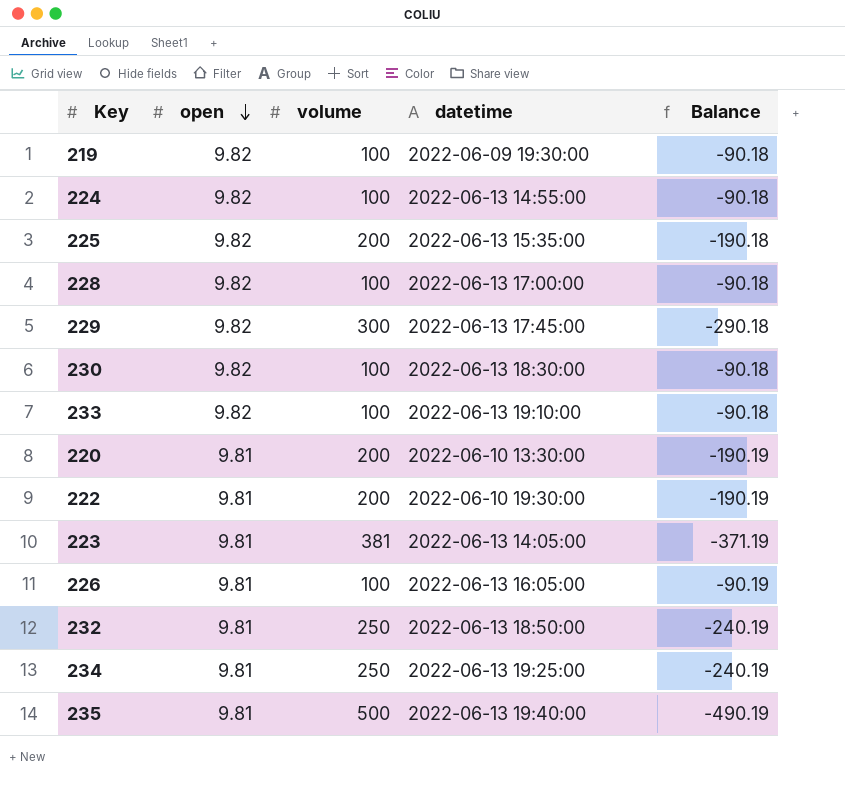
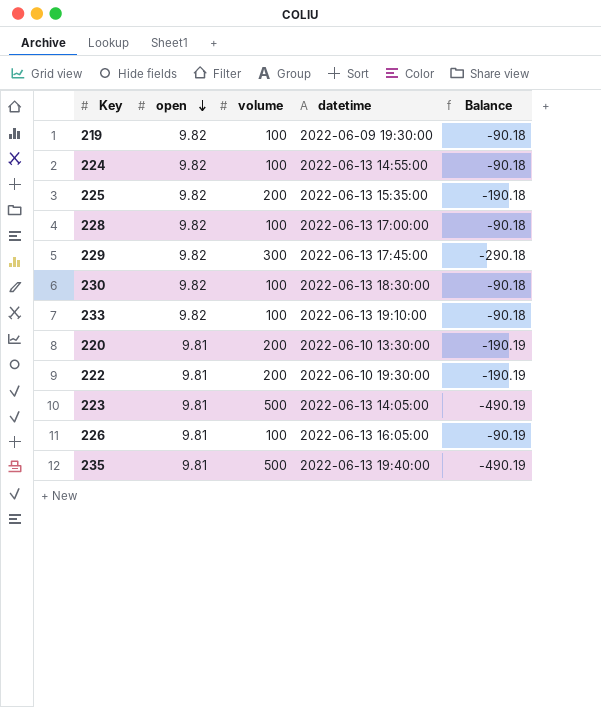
row 232: 9.81 | 250 | 2022-06-13 18:50:00 | -240.19 -> none
row 234: 9.81 | 250 | 2022-06-13 19:25:00 | -240.19 -> none
223 | volume: 381 -> 500
223 | Balance: -371.19 -> -490.19

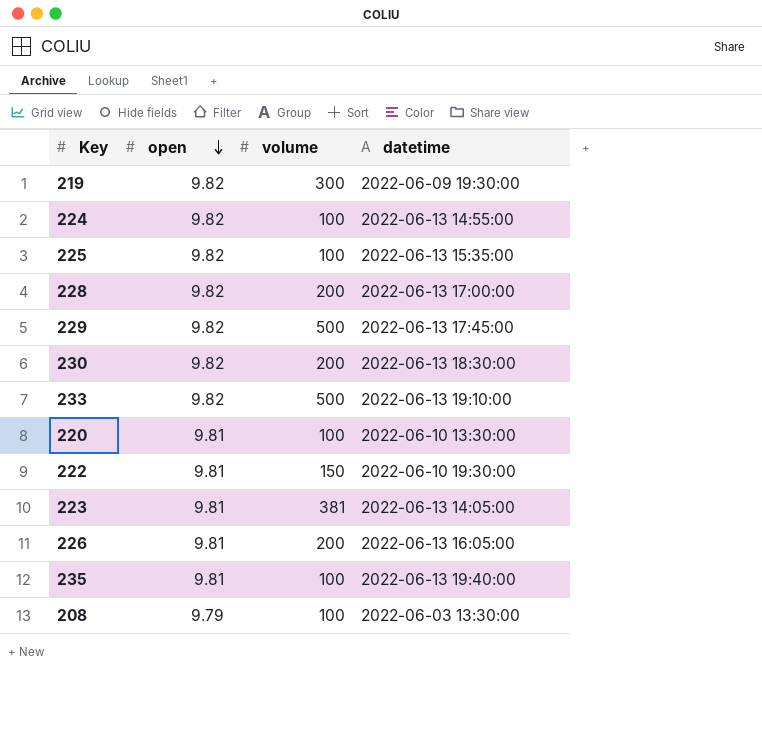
column Balance | formula: [open] - [volume] -> none
219 | volume: 100 -> 300
225 | volume: 200 -> 100
228 | volume: 100 -> 200
229 | volume: 300 -> 500
230 | volume: 100 -> 200
233 | volume: 100 -> 500
220 | volume: 200 -> 100
222 | volume: 200 -> 150
223 | volume: 500 -> 381
226 | volume: 100 -> 200
235 | volume: 500 -> 100
row 208: none -> 9.79 | 100 | 2022-06-03 13:30:00

